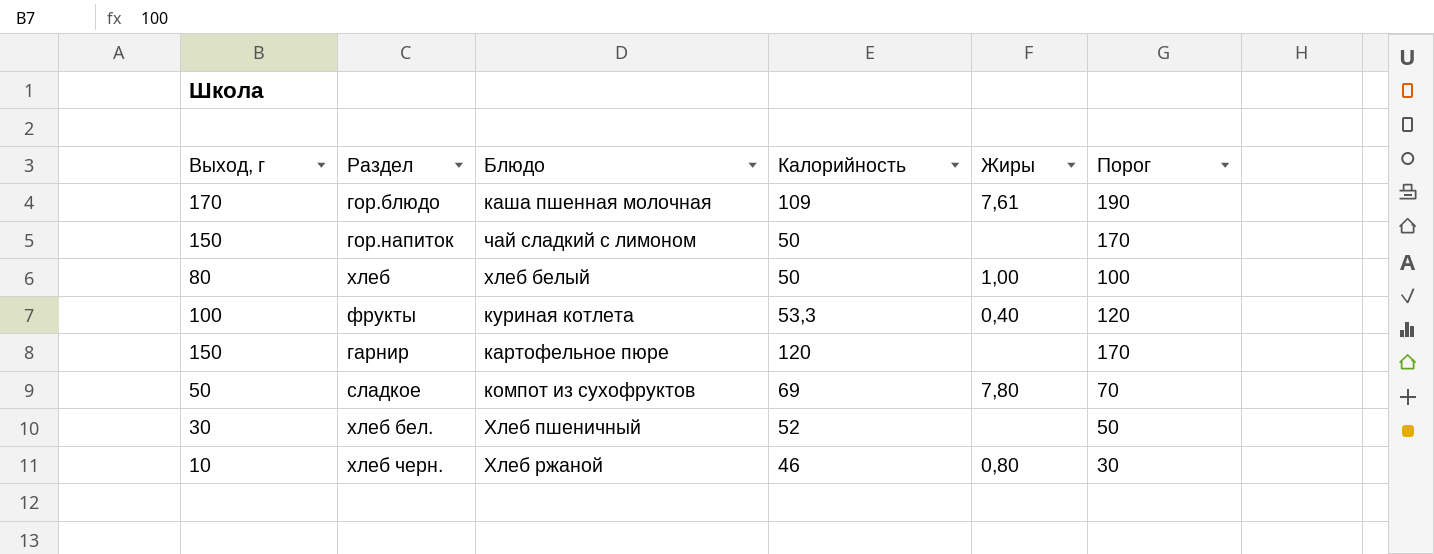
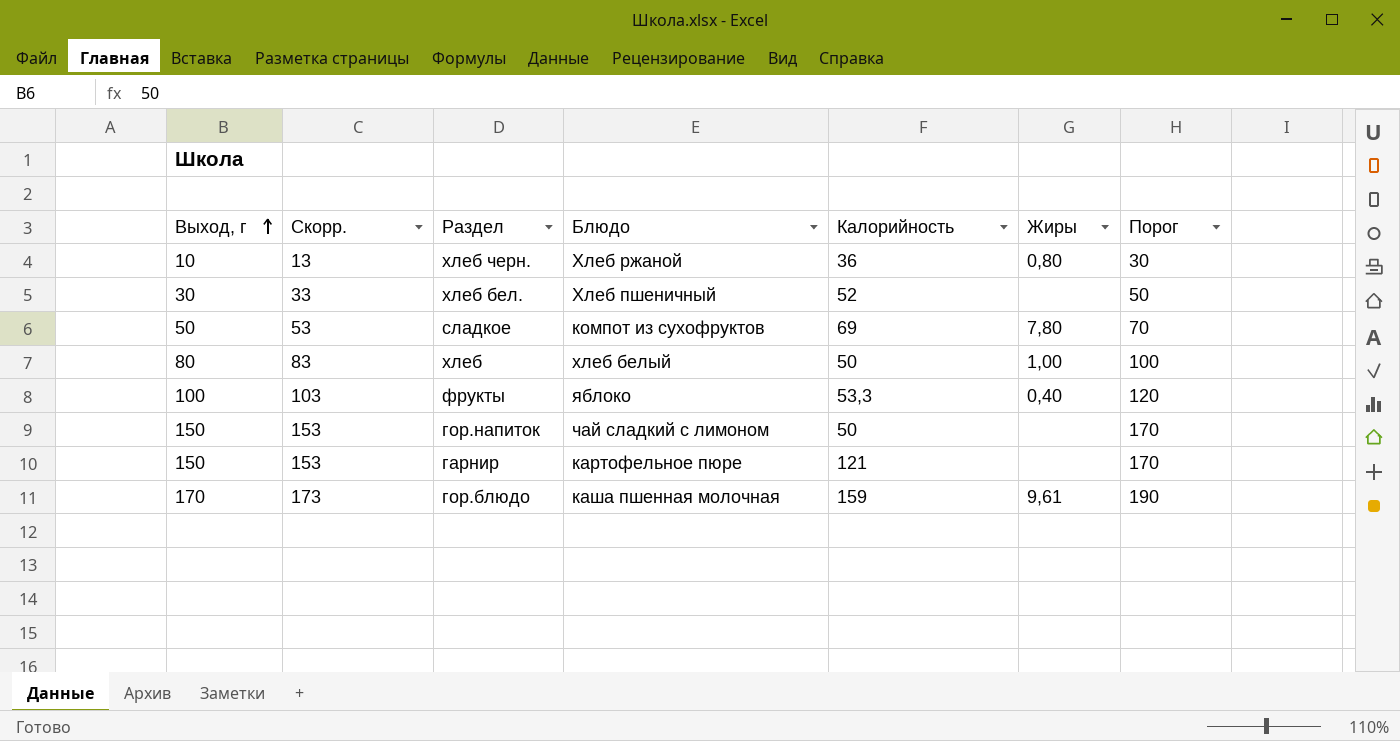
row order: none -> Выход, г ascending
column Скорр. | formula: none -> [Выход, г] + 3
хлеб черн. | Калорийность: 46 -> 36
фрукты | Блюдо: куриная котлета -> яблоко
гарнир | Калорийность: 120 -> 121
гор.блюдо | Калорийность: 109 -> 159
гор.блюдо | Жиры: 7,61 -> 9,61

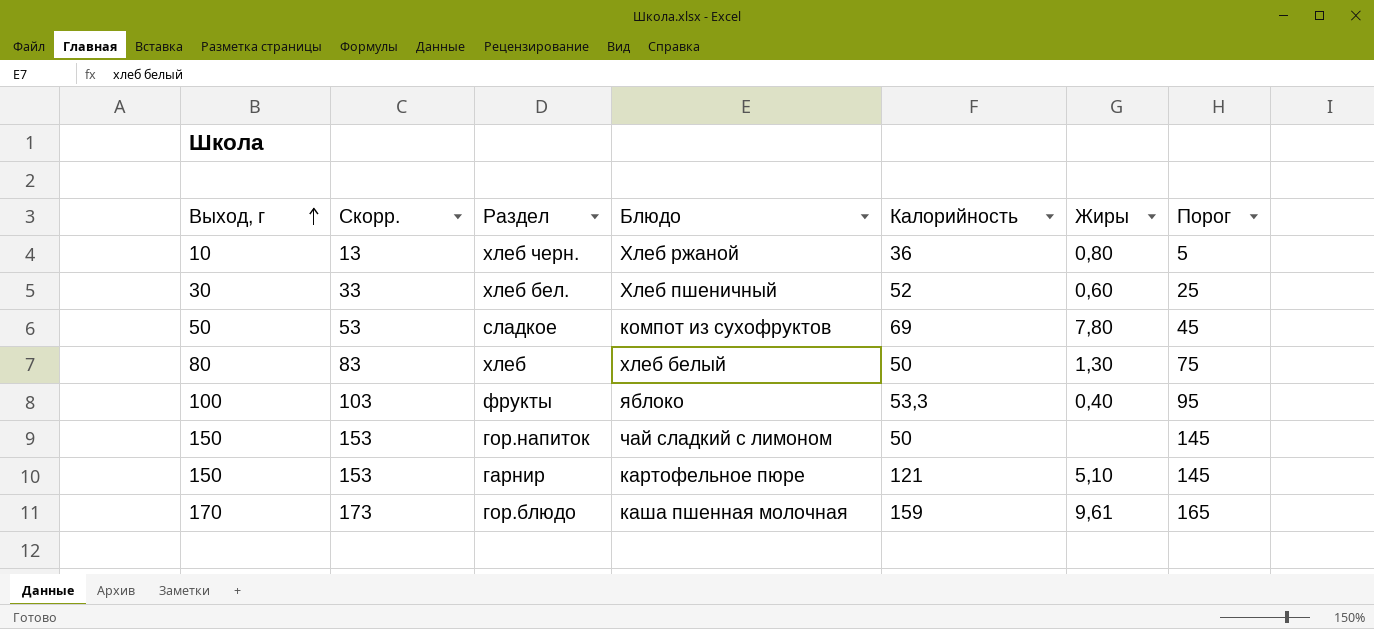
column Порог | formula: [Выход, г] + 20 -> [Выход, г] - 5
хлеб бел. | Жиры: none -> 0,60
хлеб | Жиры: 1,00 -> 1,30
гарнир | Жиры: none -> 5,10

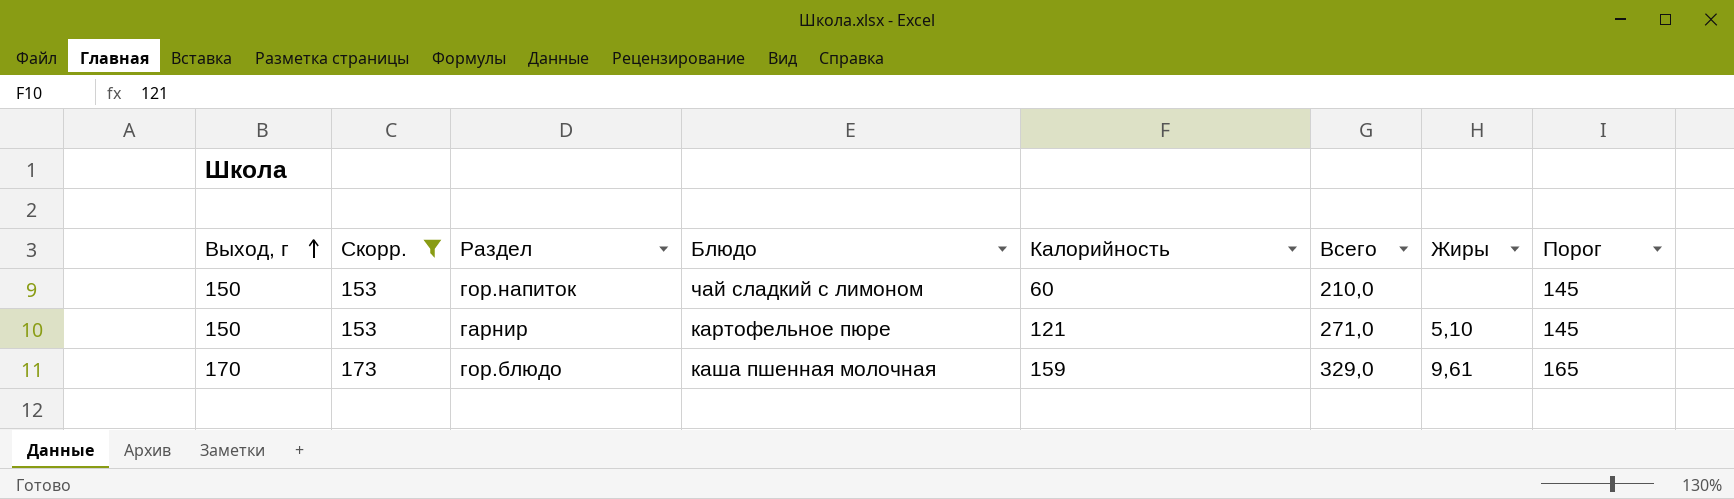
filter: none -> Скорр. >= 153
column Всего | formula: none -> [Выход, г] + [Калорийность]
гор.напиток | Калорийность: 50 -> 60

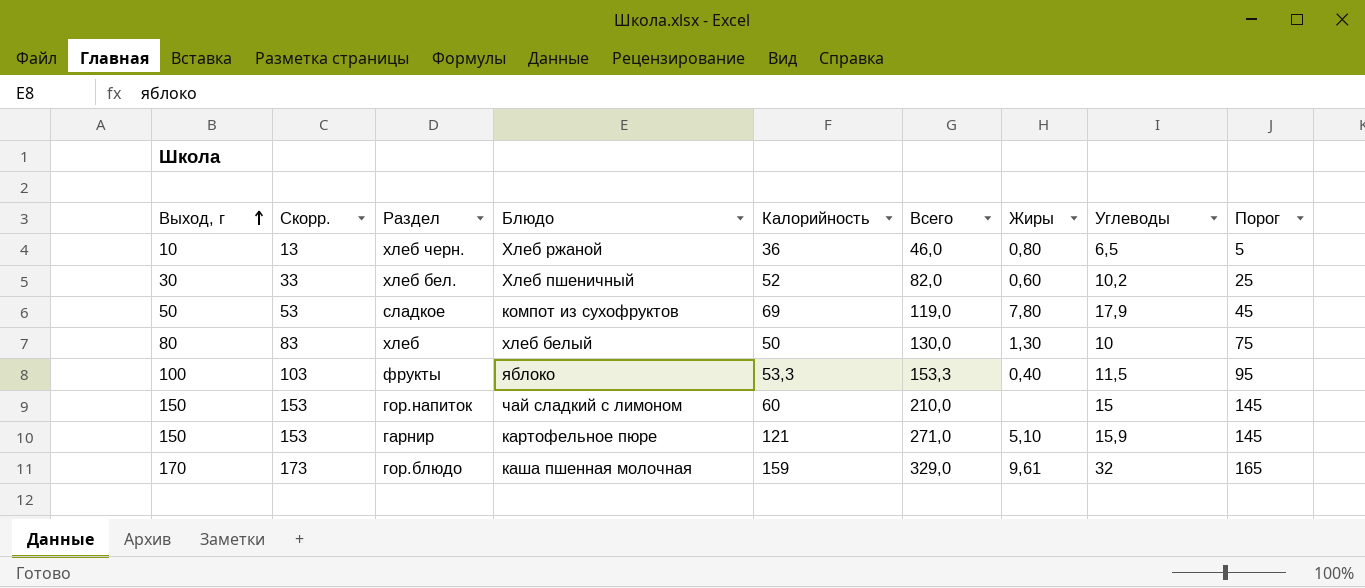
filter: Скорр. >= 153 -> none
column Углеводы | position: none -> 8

